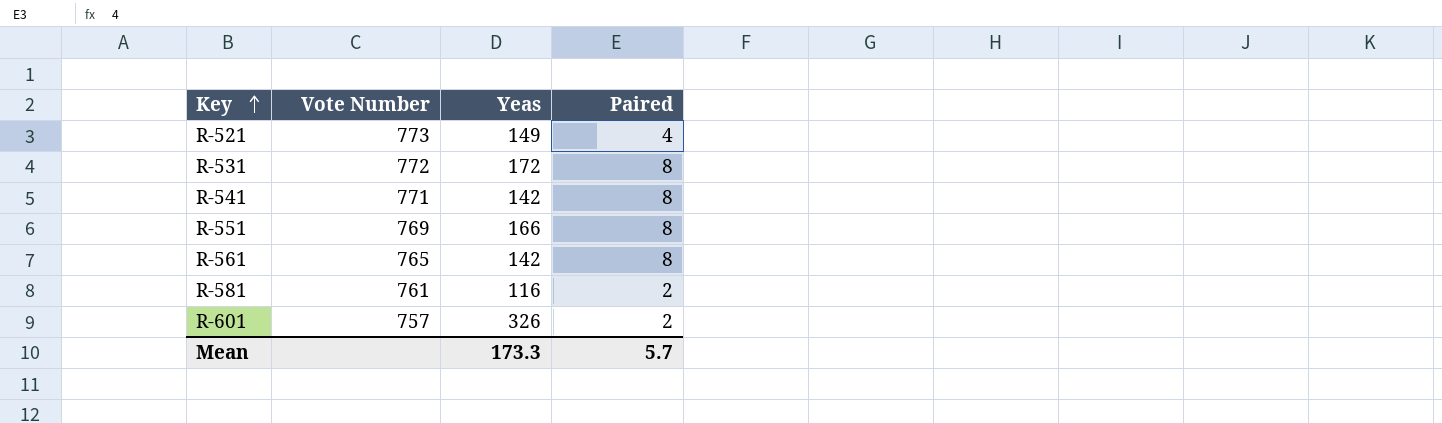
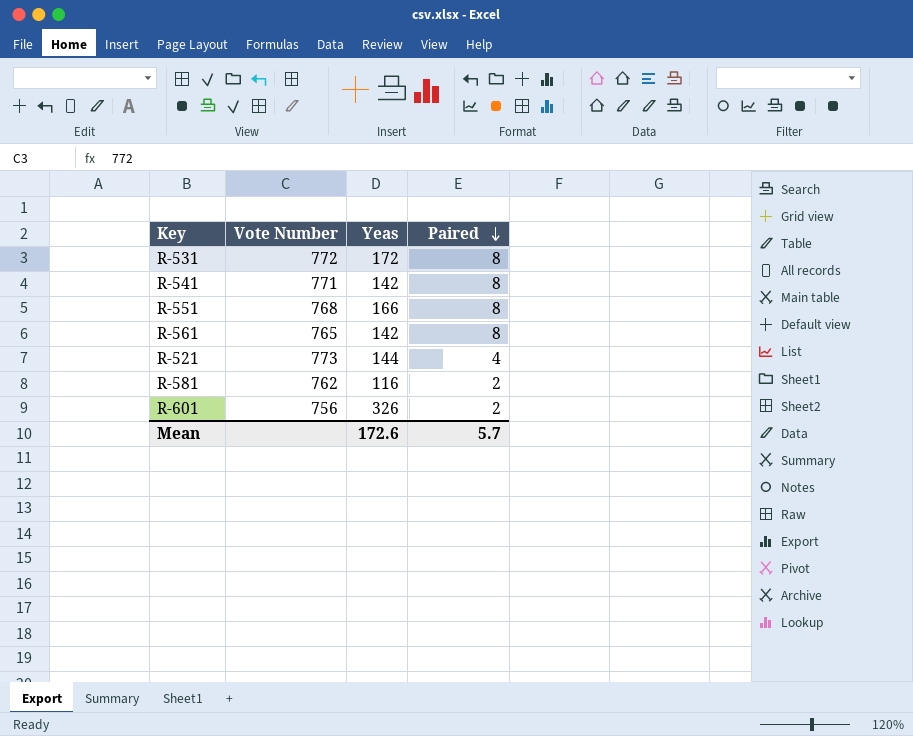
row order: Key ascending -> Paired descending
R-551 | Vote Number: 769 -> 768
R-521 | Yeas: 149 -> 144
R-581 | Vote Number: 761 -> 762
R-601 | Vote Number: 757 -> 756
Mean | Yeas: 173.3 -> 172.6

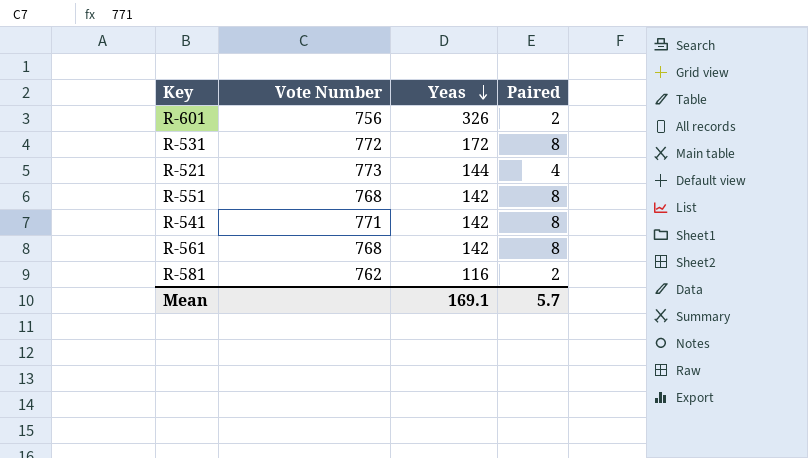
row order: Paired descending -> Yeas descending
R-551 | Yeas: 166 -> 142
R-561 | Vote Number: 765 -> 768
Mean | Yeas: 172.6 -> 169.1

